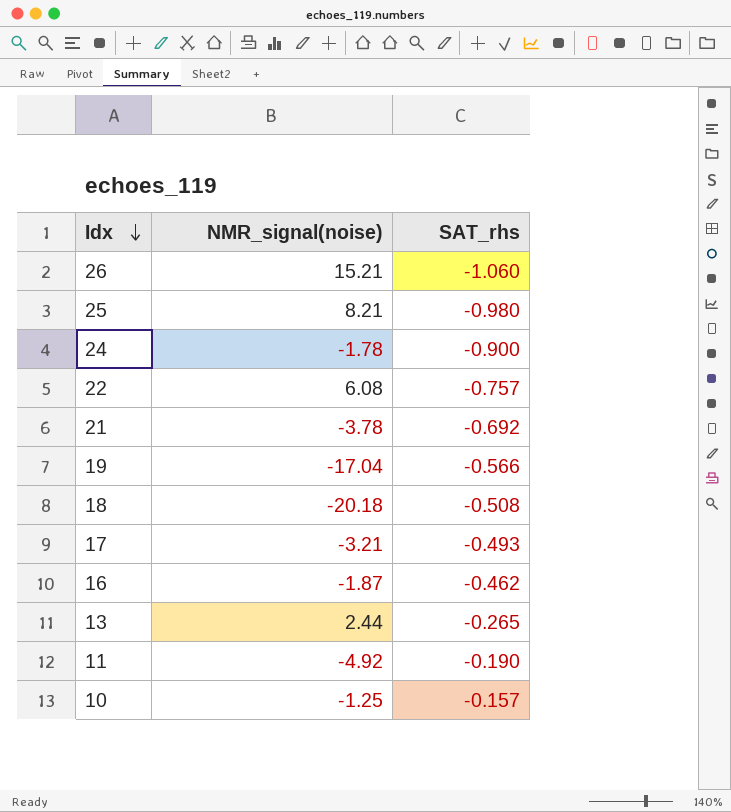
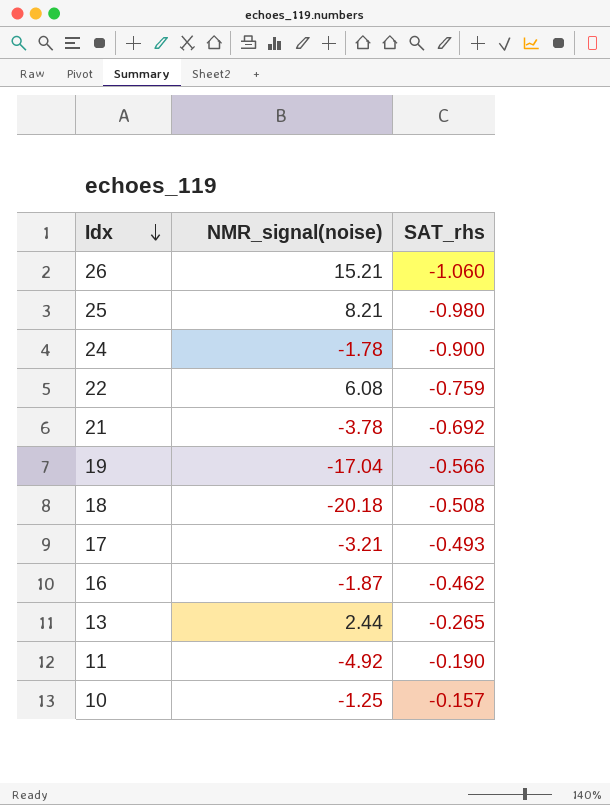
22 | SAT_rhs: -0.757 -> -0.759

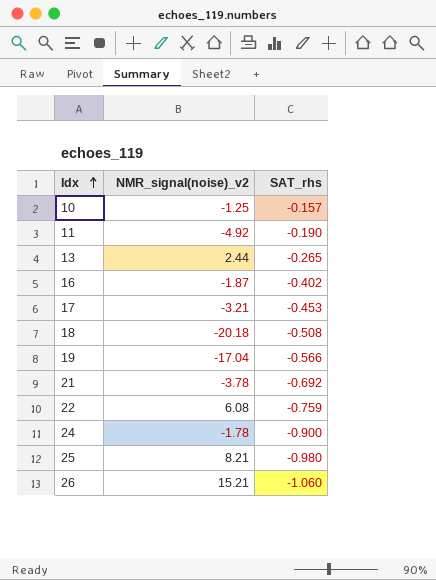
row order: Idx descending -> Idx ascending
column name: NMR_signal(noise) -> NMR_signal(noise)_v2
16 | SAT_rhs: -0.462 -> -0.402
17 | SAT_rhs: -0.493 -> -0.453

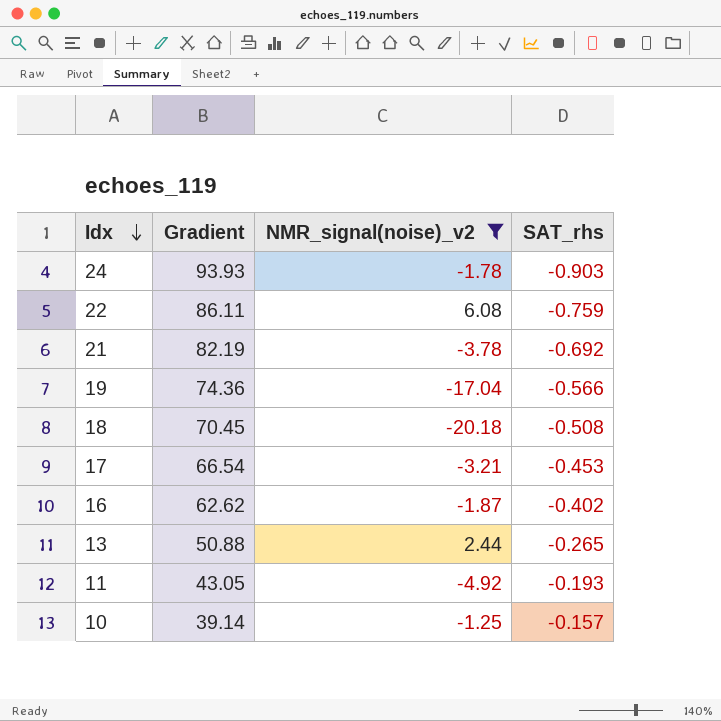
filter: none -> NMR_signal(noise)_v2 <= 6.08
row order: Idx ascending -> Idx descending
column Gradient | position: none -> 2
24 | SAT_rhs: -0.900 -> -0.903
11 | SAT_rhs: -0.190 -> -0.193

